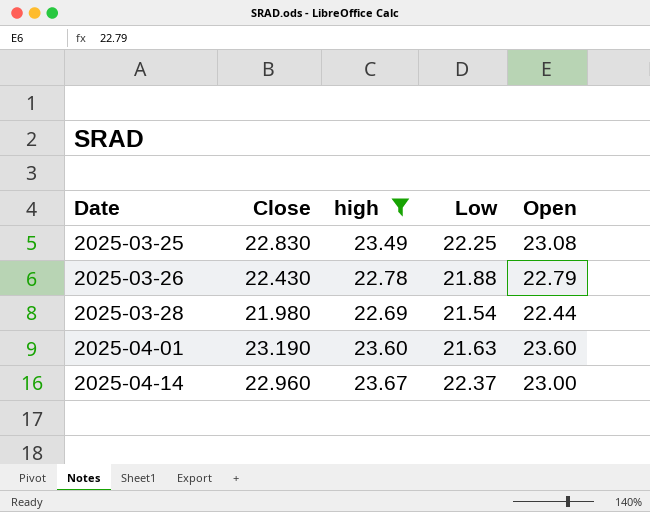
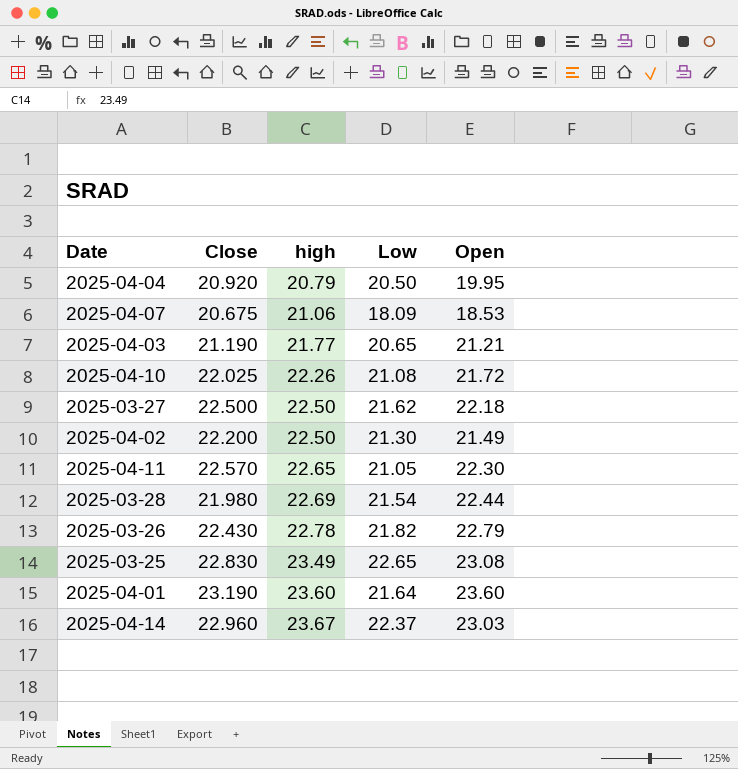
filter: high >= 22.69 -> none
row order: Date ascending -> high ascending
2025-03-26 | Low: 21.88 -> 21.82
2025-03-25 | Low: 22.25 -> 22.65
2025-04-01 | Low: 21.63 -> 21.64
2025-04-14 | Open: 23.00 -> 23.03

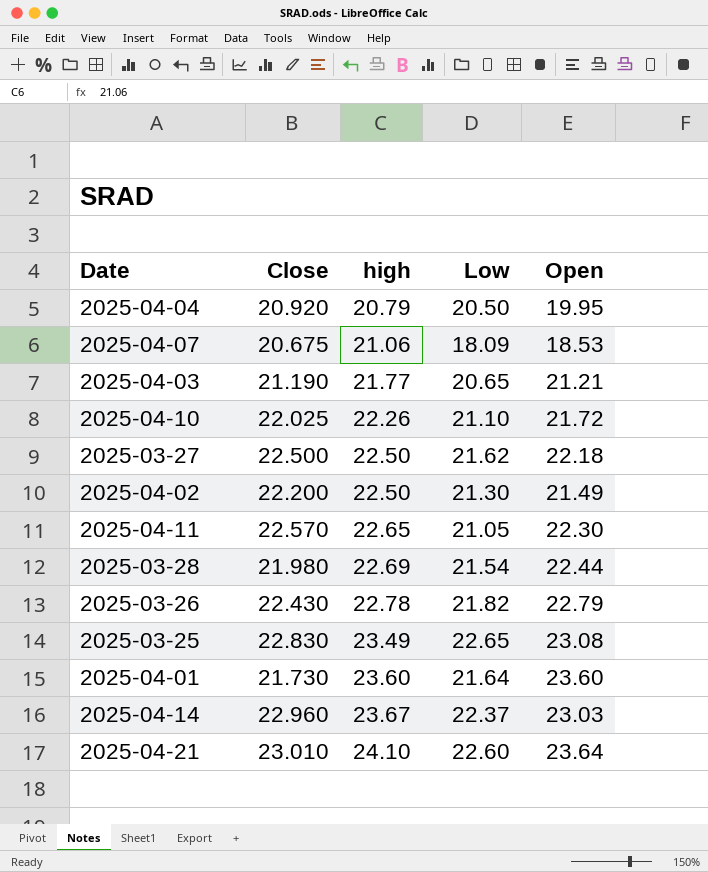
2025-04-10 | Low: 21.08 -> 21.10
2025-04-01 | Close: 23.190 -> 21.730
row 2025-04-21: none -> 23.010 | 24.10 | 22.60 | 23.64

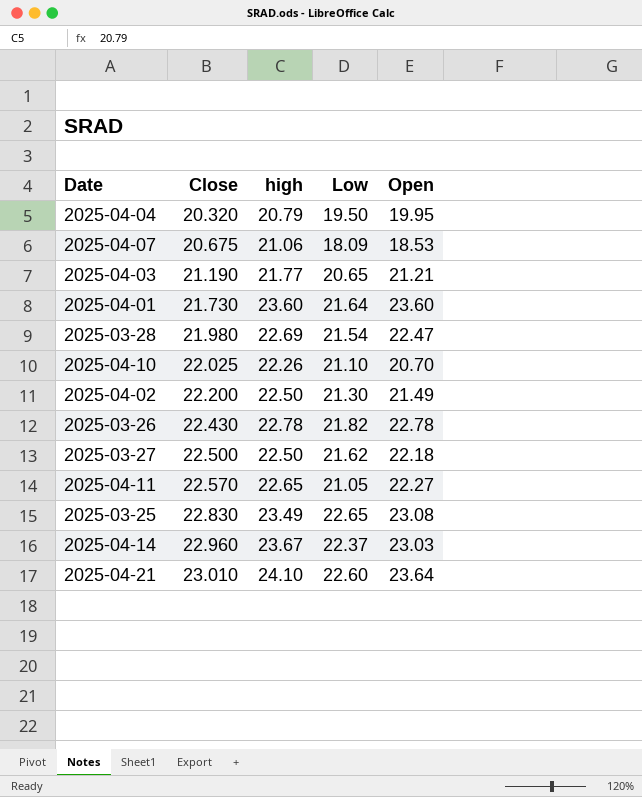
row order: high ascending -> Close ascending
2025-04-04 | Close: 20.920 -> 20.320
2025-04-04 | Low: 20.50 -> 19.50
2025-03-28 | Open: 22.44 -> 22.47
2025-04-10 | Open: 21.72 -> 20.70
2025-03-26 | Open: 22.79 -> 22.78
2025-04-11 | Open: 22.30 -> 22.27

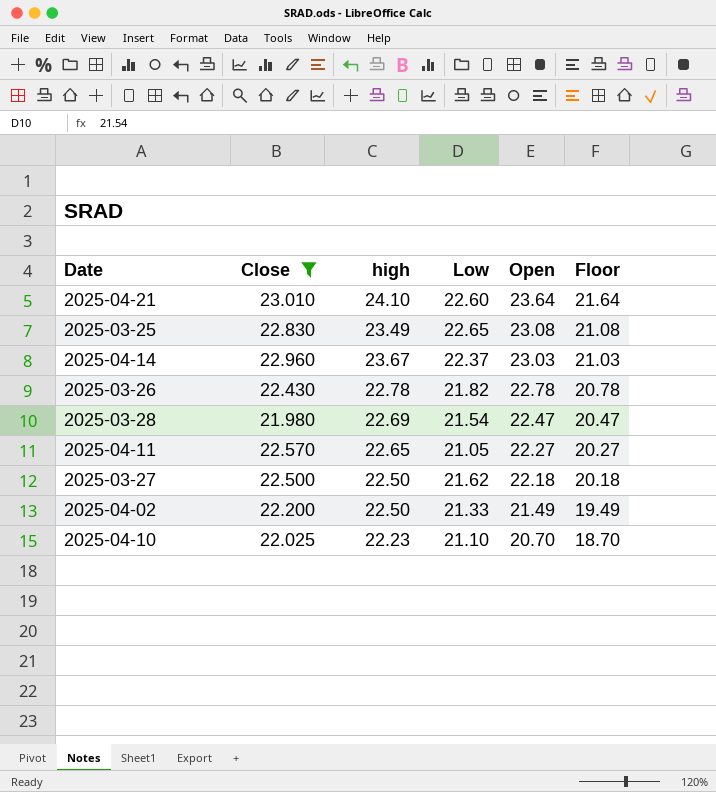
filter: none -> Close >= 21.980
row order: Close ascending -> Open descending
column Floor | formula: none -> [Open] - 2
2025-04-02 | Low: 21.30 -> 21.33
2025-04-10 | high: 22.26 -> 22.23

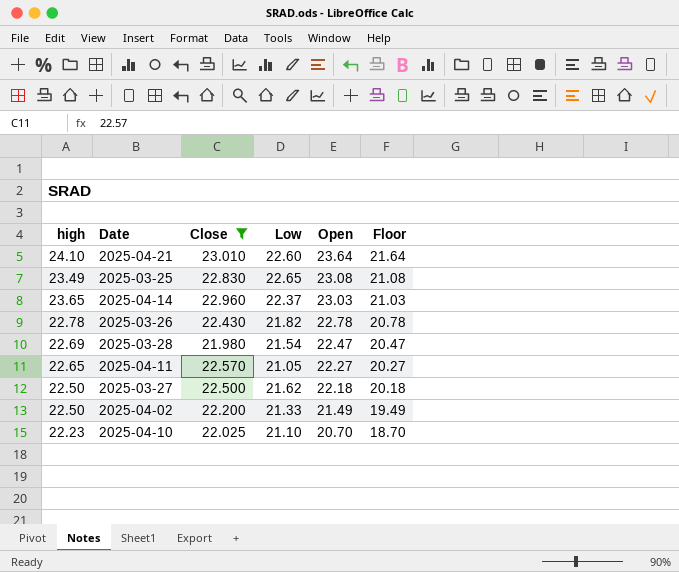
column high | position: 3 -> 1
2025-04-14 | high: 23.67 -> 23.65

